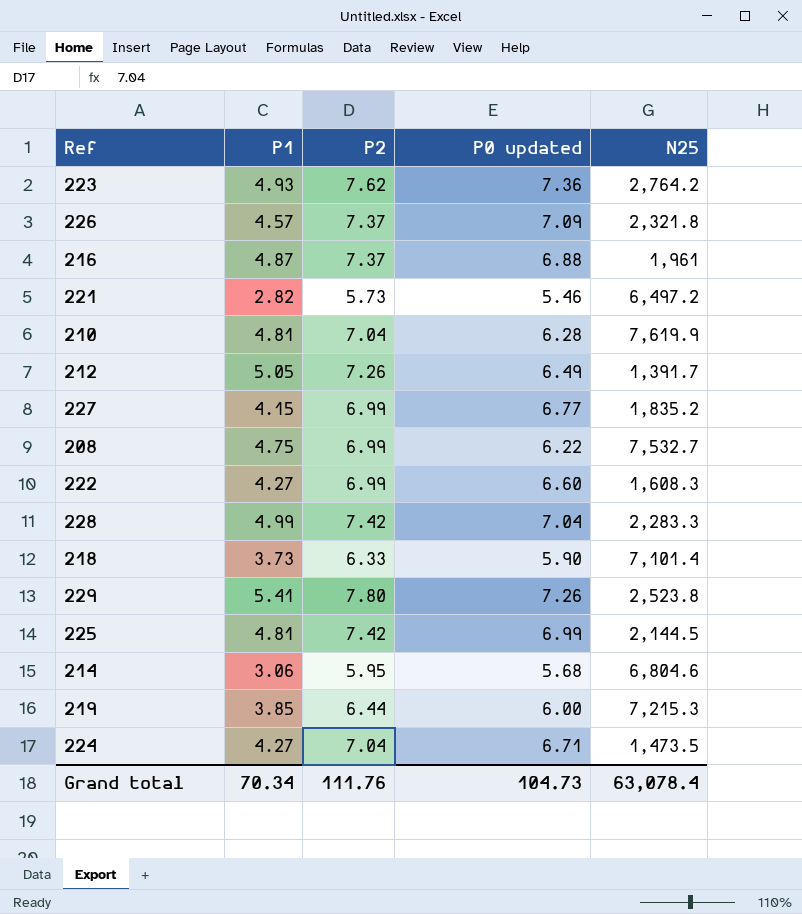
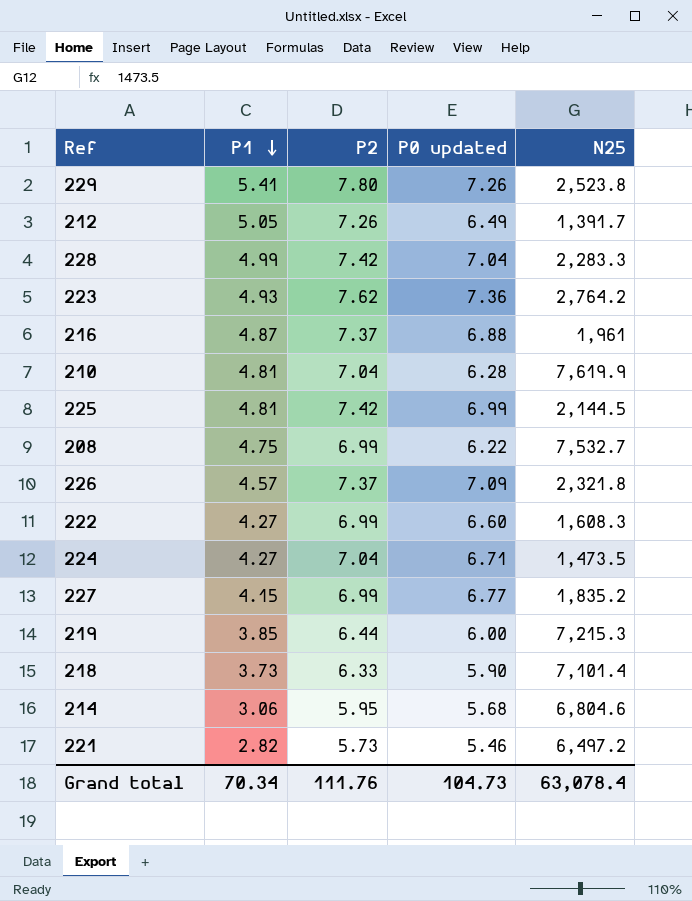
row order: none -> P1 descending

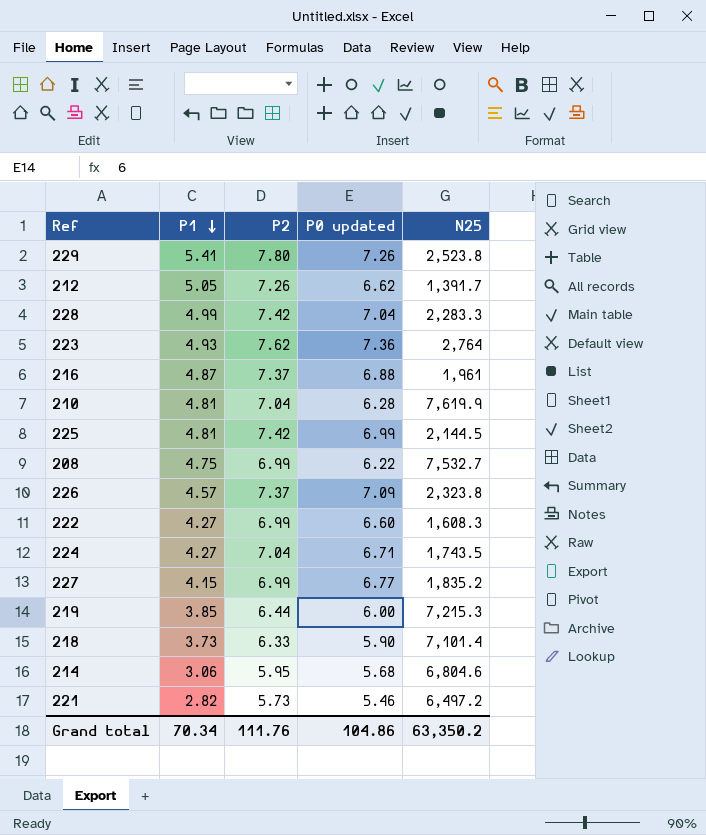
212 | P0 updated: 6.49 -> 6.62
223 | N25: 2,764.2 -> 2,764
226 | N25: 2,321.8 -> 2,323.8
224 | N25: 1,473.5 -> 1,743.5
Grand total | P0 updated: 104.73 -> 104.86
Grand total | N25: 63,078.4 -> 63,350.2

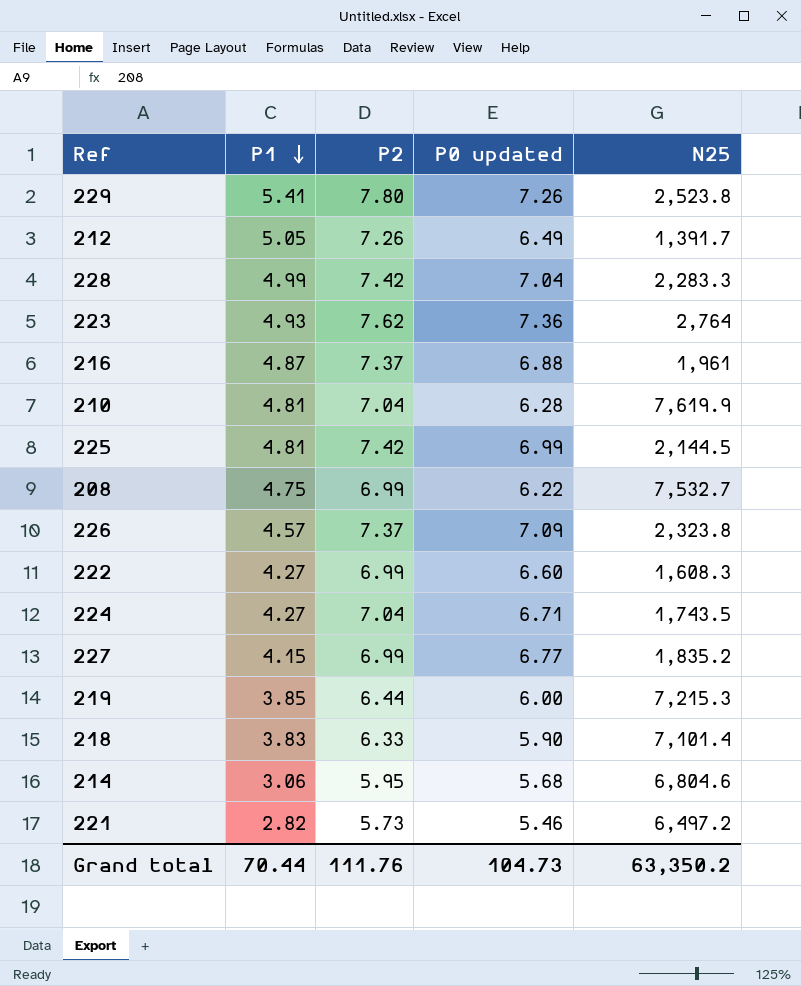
212 | P0 updated: 6.62 -> 6.49
218 | P1: 3.73 -> 3.83
Grand total | P1: 70.34 -> 70.44
Grand total | P0 updated: 104.86 -> 104.73

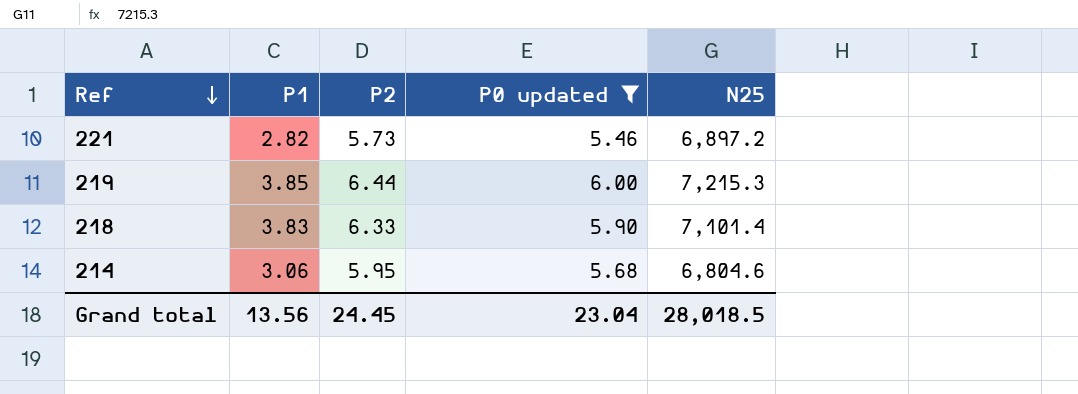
filter: none -> P0 updated <= 6.00
row order: P1 descending -> Ref descending
221 | N25: 6,497.2 -> 6,897.2
Grand total | P1: 70.44 -> 13.56
Grand total | P2: 111.76 -> 24.45
Grand total | P0 updated: 104.73 -> 23.04
Grand total | N25: 63,350.2 -> 28,018.5

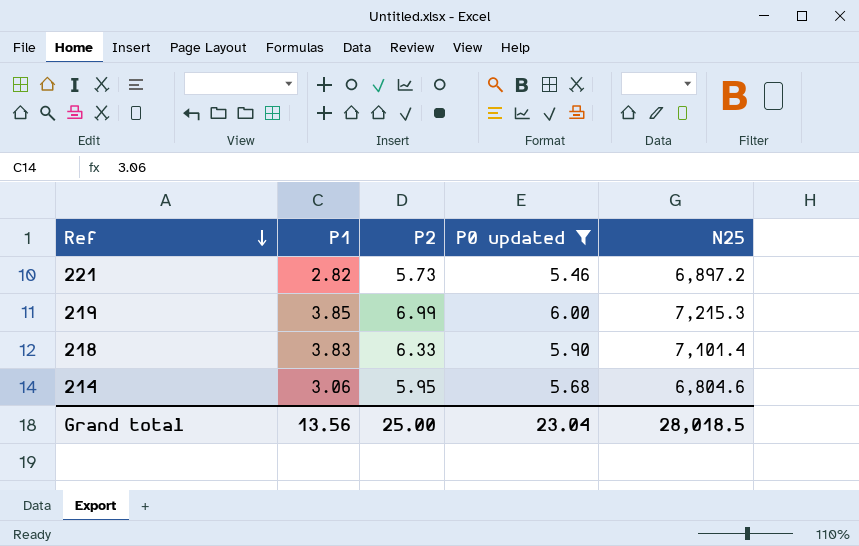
219 | P2: 6.44 -> 6.99
Grand total | P2: 24.45 -> 25.00

